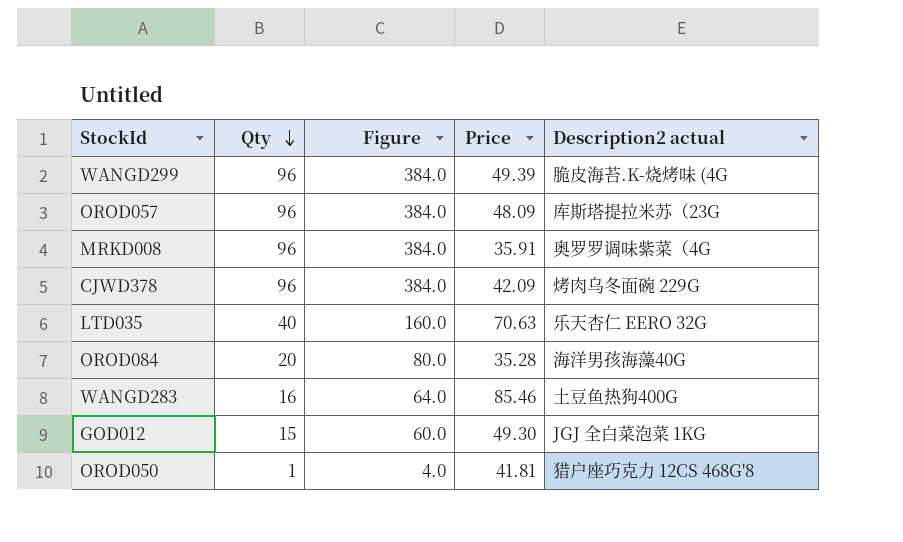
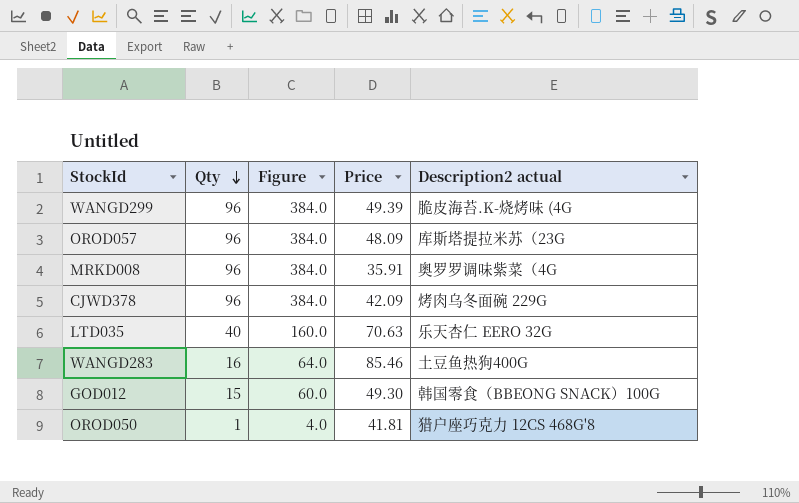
row OROD084: 20 | 80.0 | 35.28 | 海洋男孩海藻40G -> none
GOD012 | Description2 actual: JGJ 全白菜泡菜 1KG -> 韩国零食（BBEONG SNACK）100G

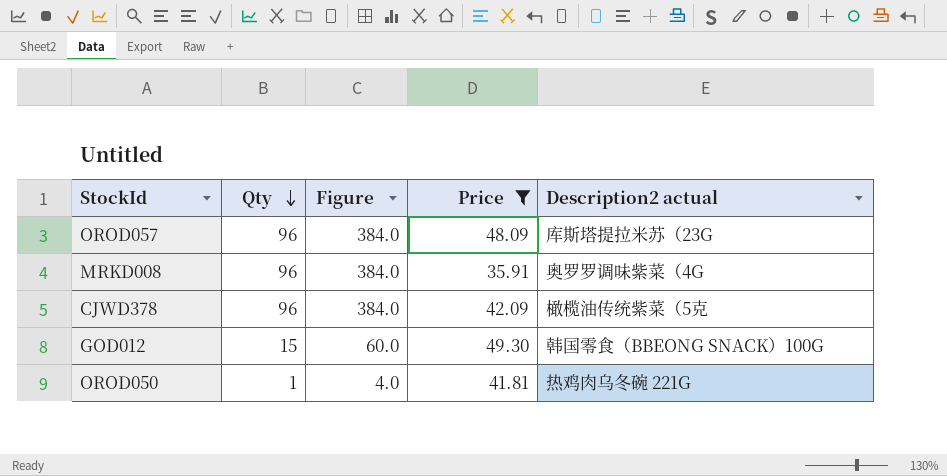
filter: none -> Price <= 49.30
CJWD378 | Description2 actual: 烤肉乌冬面碗 229G -> 橄榄油传统紫菜（5克
OROD050 | Description2 actual: 猎户座巧克力 12CS 468G'8 -> 热鸡肉乌冬碗 221G

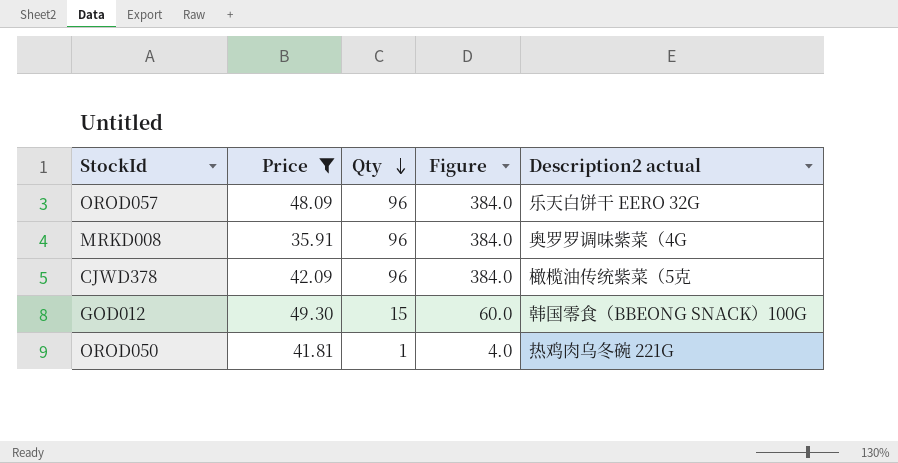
column Price | position: 4 -> 2
OROD057 | Description2 actual: 库斯塔提拉米苏（23G -> 乐天白饼干 EERO 32G

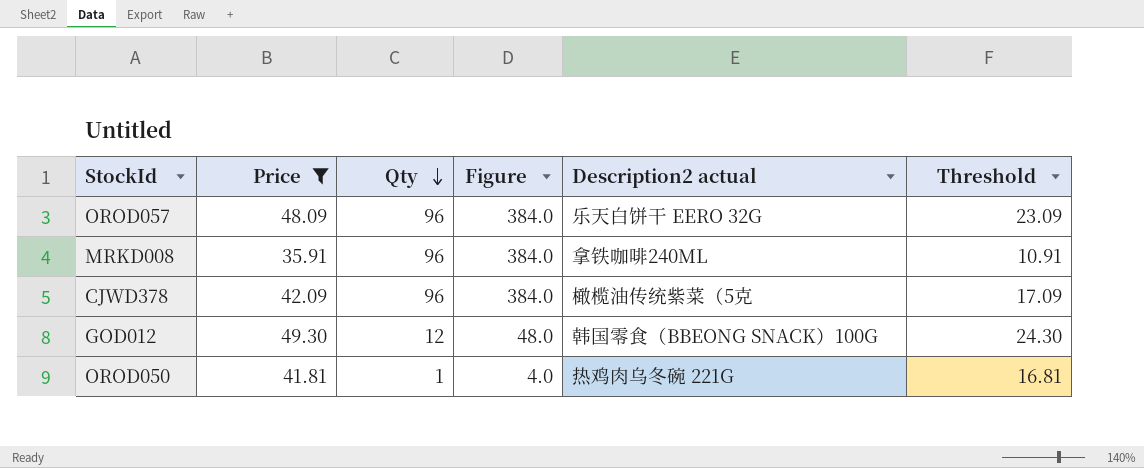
column Threshold | formula: none -> [Price] - 25
MRKD008 | Description2 actual: 奥罗罗调味紫菜（4G -> 拿铁咖啡240ML
GOD012 | Qty: 15 -> 12
GOD012 | Figure: 60.0 -> 48.0

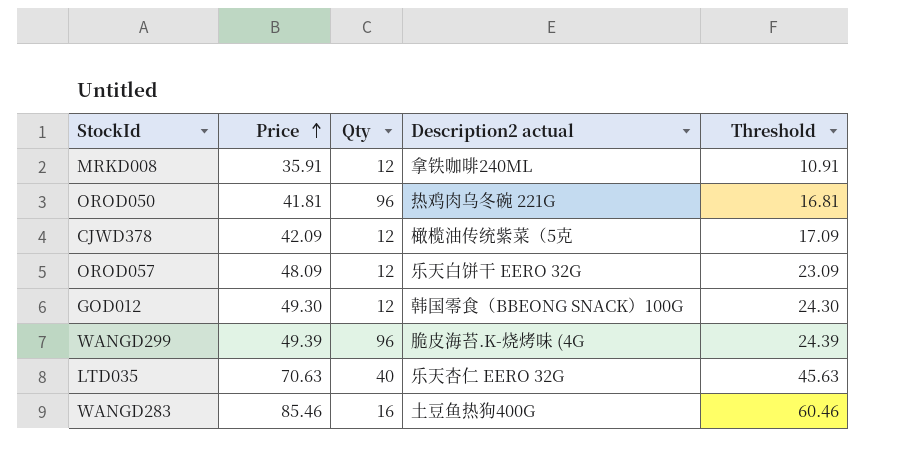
filter: Price <= 49.30 -> none
row order: Qty descending -> Price ascending
column Figure | formula: [Qty] * 4 -> none
MRKD008 | Qty: 96 -> 12
OROD050 | Qty: 1 -> 96
CJWD378 | Qty: 96 -> 12
OROD057 | Qty: 96 -> 12

